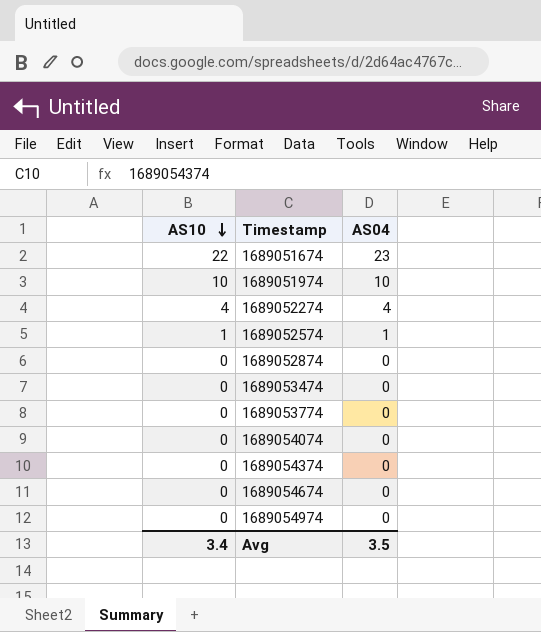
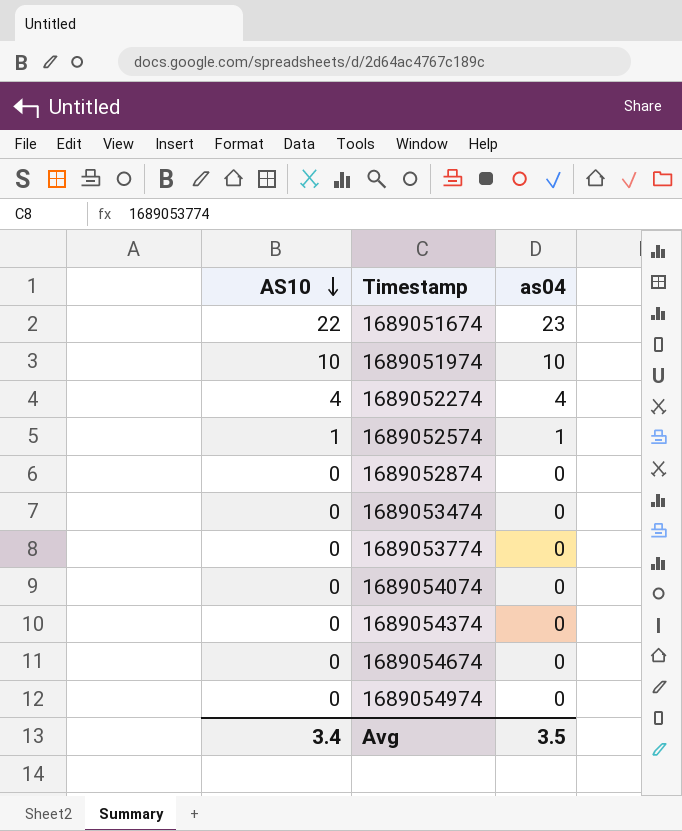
column name: AS04 -> as04

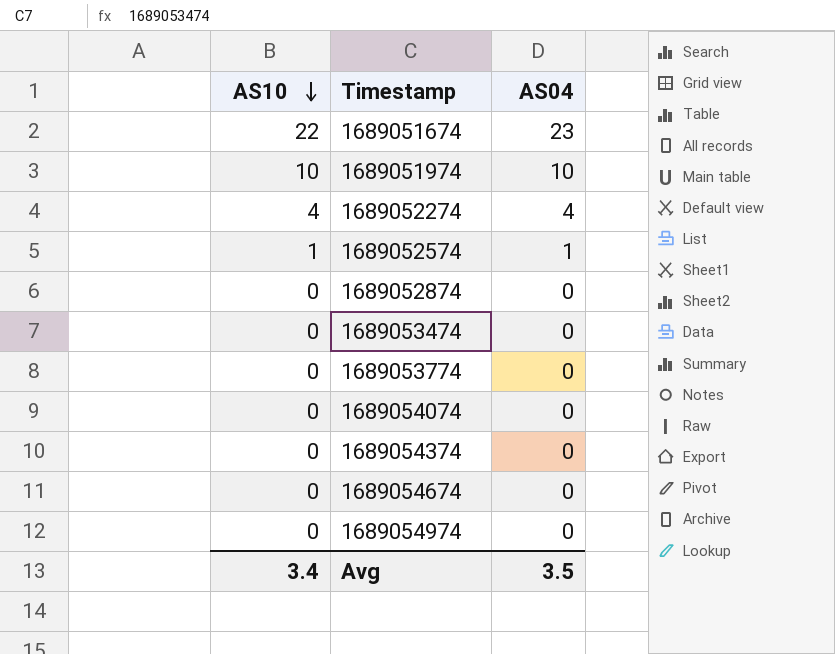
column name: as04 -> AS04

